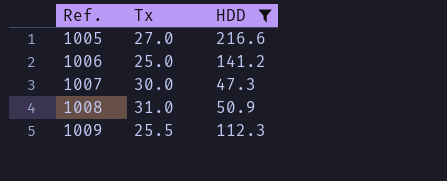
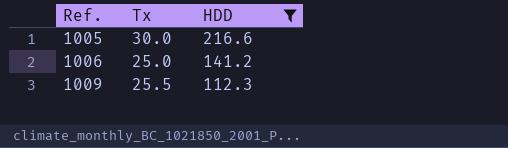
row 1007: 30.0 | 47.3 -> none
row 1008: 31.0 | 50.9 -> none
1005 | Tx: 27.0 -> 30.0

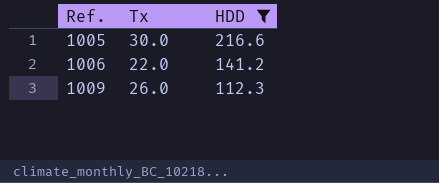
1006 | Tx: 25.0 -> 22.0
1009 | Tx: 25.5 -> 26.0

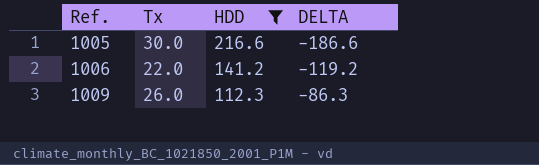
column DELTA | formula: none -> [Tx] - [HDD]

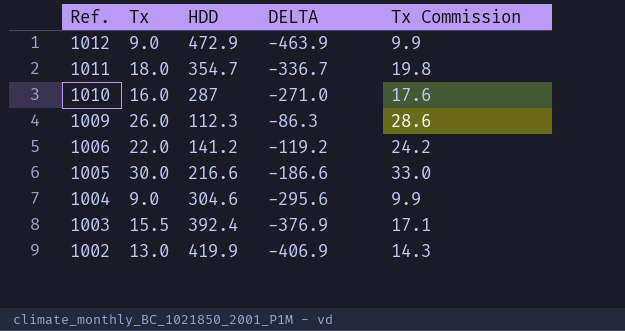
filter: HDD <= 216.6 -> none
row order: Ref. ascending -> Ref. descending
column Tx Commission | formula: none -> [Tx] * 1.1

